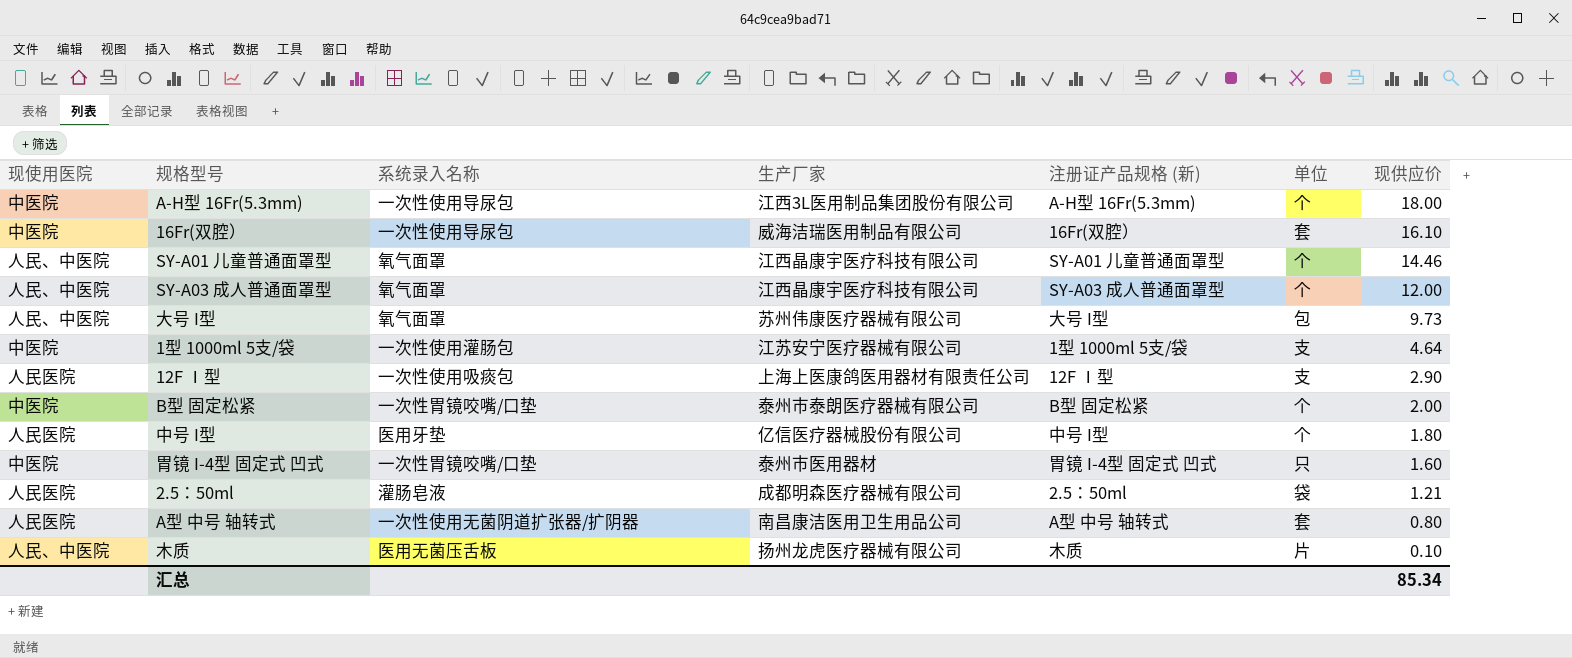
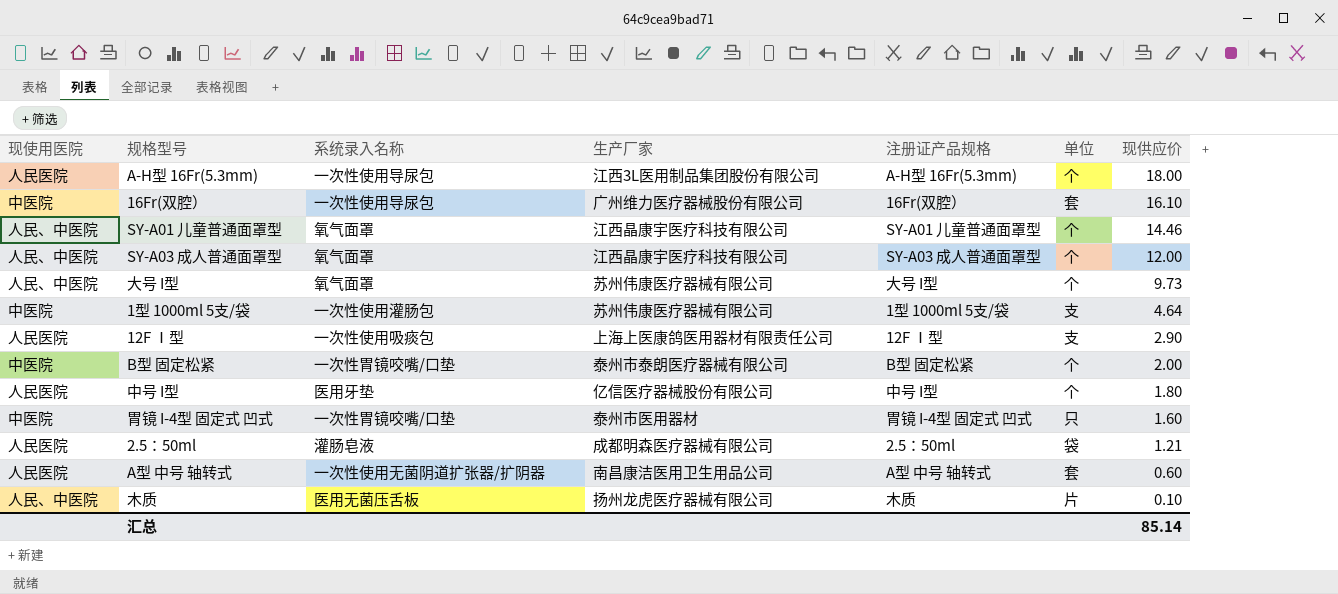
column name: 注册证产品规格 (新) -> 注册证产品规格
A-H型 16Fr(5.3mm) | 现使用医院: 中医院 -> 人民医院
16Fr(双腔） | 生产厂家: 威海洁瑞医用制品有限公司 -> 广州维力医疗器械股份有限公司
大号 I型 | 单位: 包 -> 个
1型 1000ml 5支/袋 | 生产厂家: 江苏安宁医疗器械有限公司 -> 苏州伟康医疗器械有限公司
A型 中号 轴转式 | 现供应价: 0.80 -> 0.60
汇总 | 现供应价: 85.34 -> 85.14

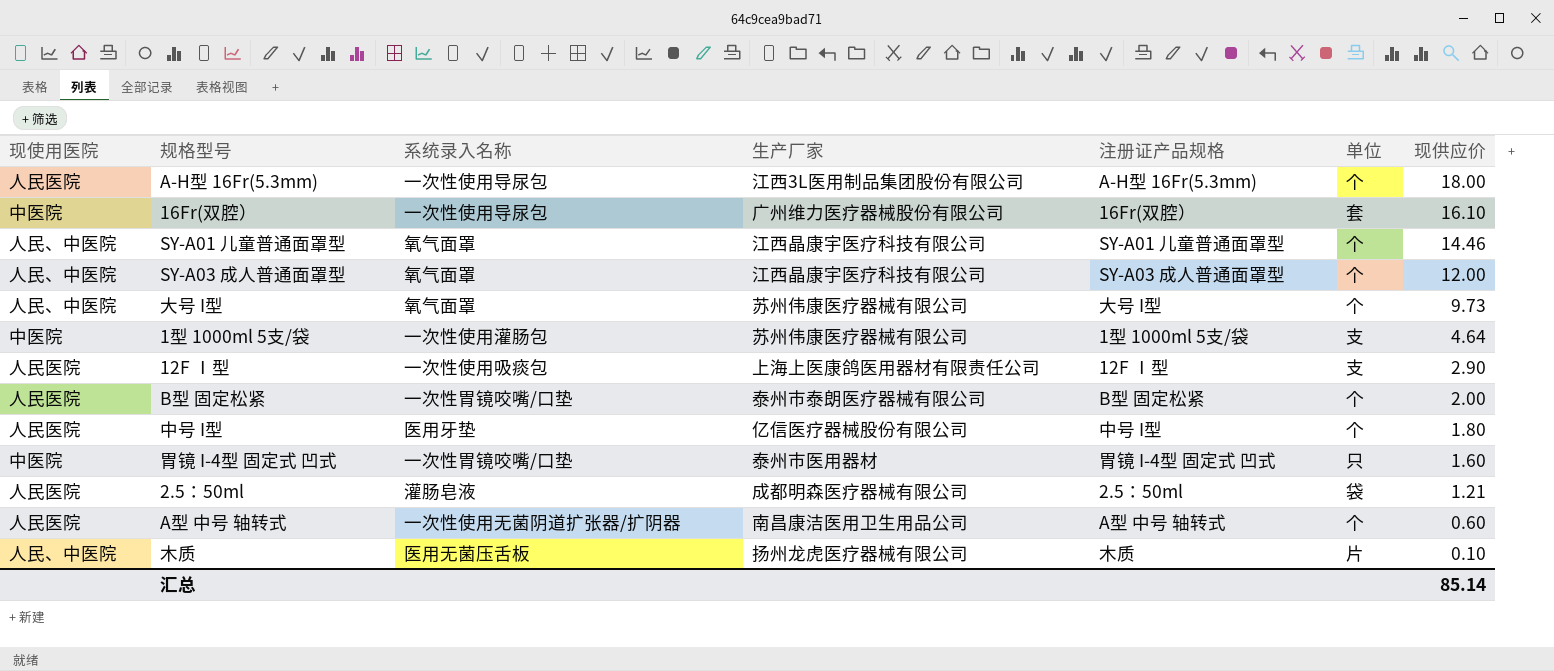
B型 固定松紧 | 现使用医院: 中医院 -> 人民医院
A型 中号 轴转式 | 单位: 套 -> 个

